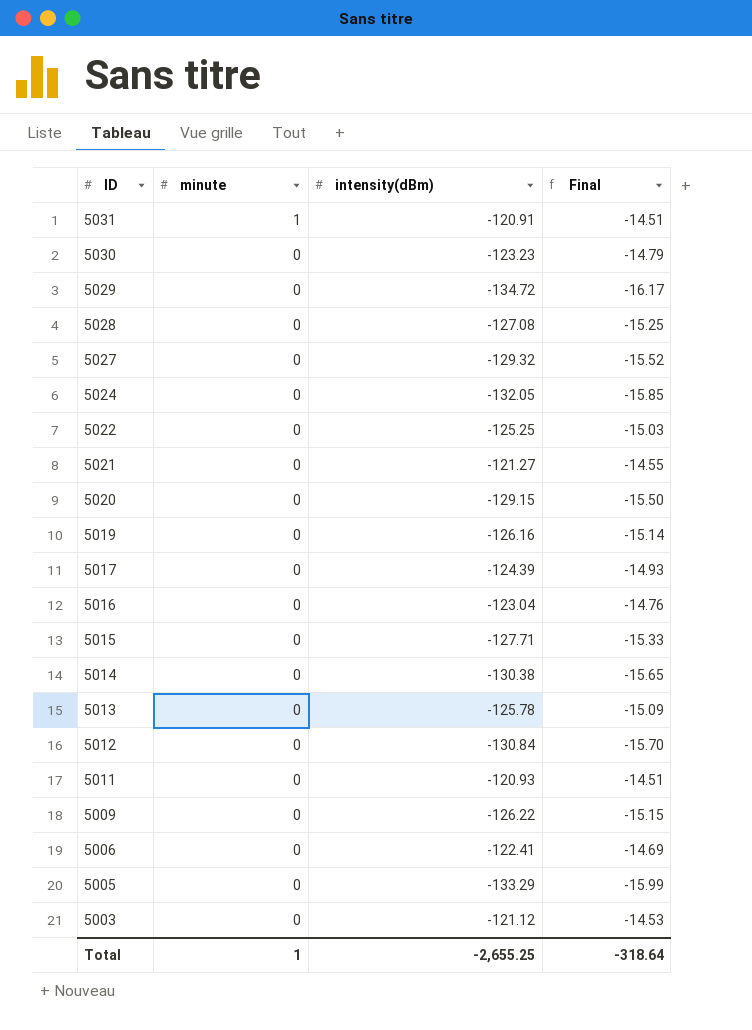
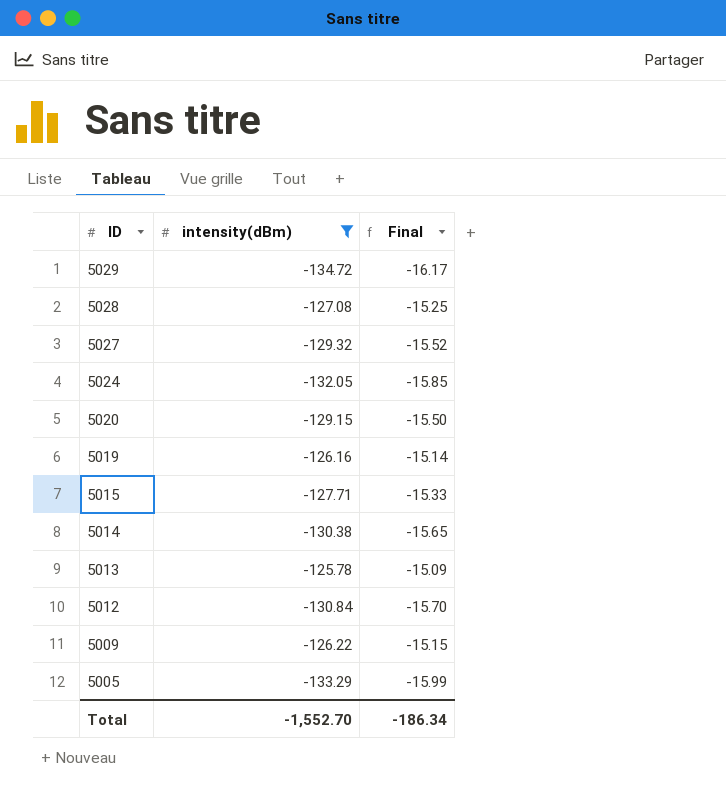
filter: none -> intensity(dBm) <= -125.78
column minute | position: 2 -> none
Total | intensity(dBm): -2,655.25 -> -1,552.70
Total | Final: -318.64 -> -186.34

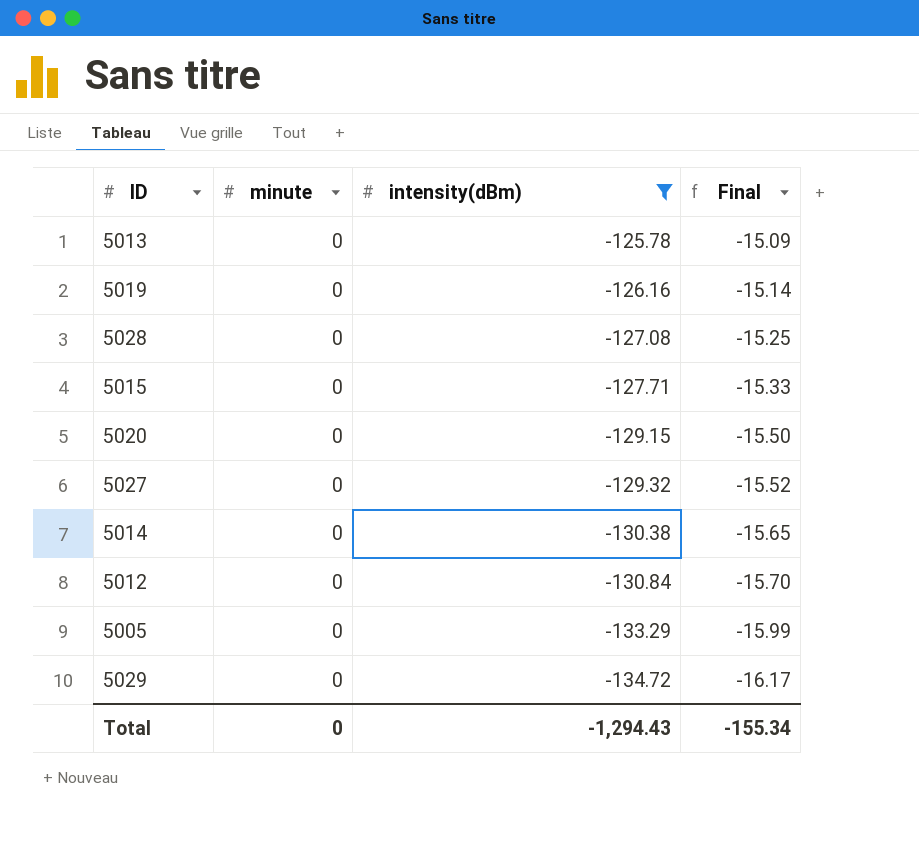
row order: ID descending -> intensity(dBm) descending
column minute | position: none -> 2
row 5024: -132.05 | -15.85 -> none
row 5009: -126.22 | -15.15 -> none
Total | intensity(dBm): -1,552.70 -> -1,294.43
Total | Final: -186.34 -> -155.34

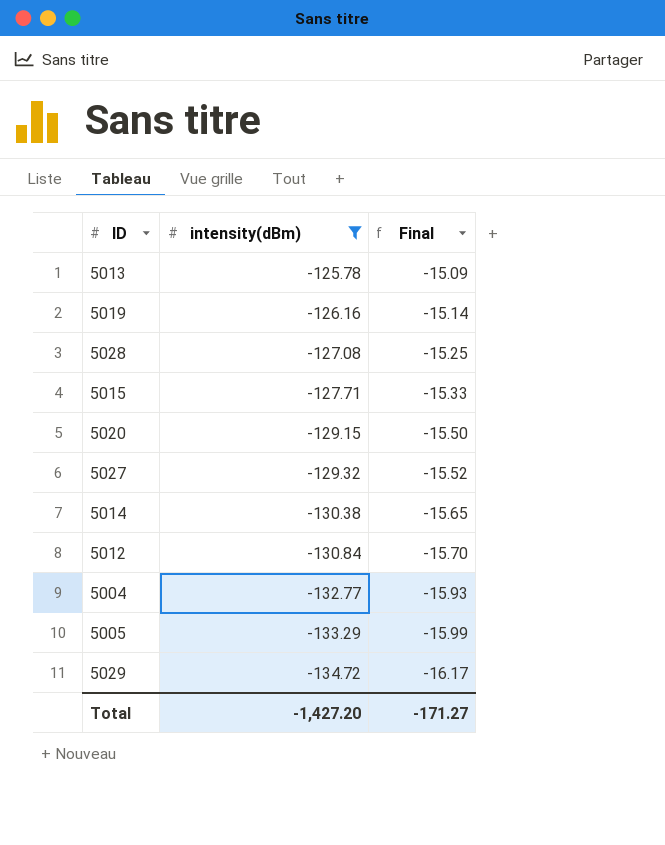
column minute | position: 2 -> none
row 5004: none -> -132.77 | -15.93
Total | intensity(dBm): -1,294.43 -> -1,427.20
Total | Final: -155.34 -> -171.27

